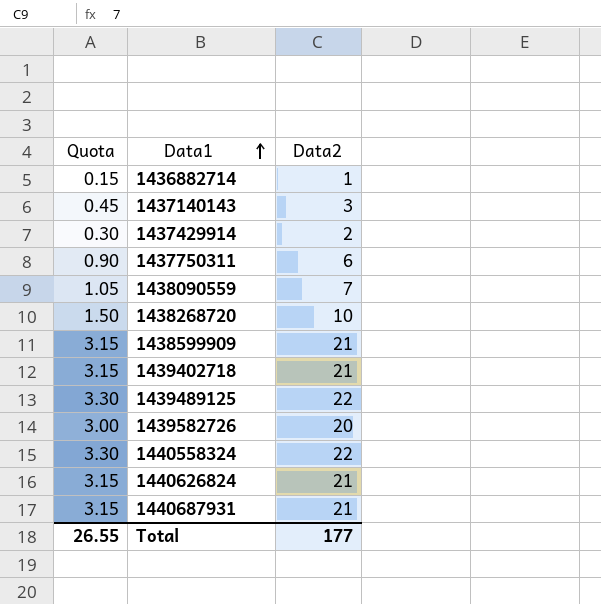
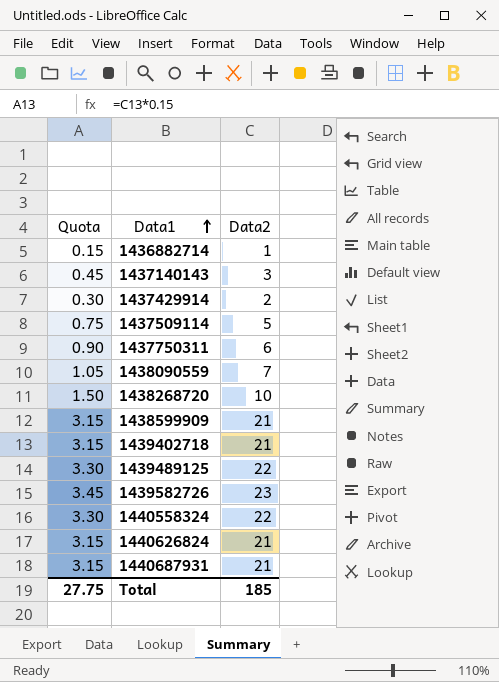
row 1437509114: none -> 0.75 | 5
1439582726 | Quota: 3.00 -> 3.45
1439582726 | Data2: 20 -> 23
Total | Quota: 26.55 -> 27.75
Total | Data2: 177 -> 185

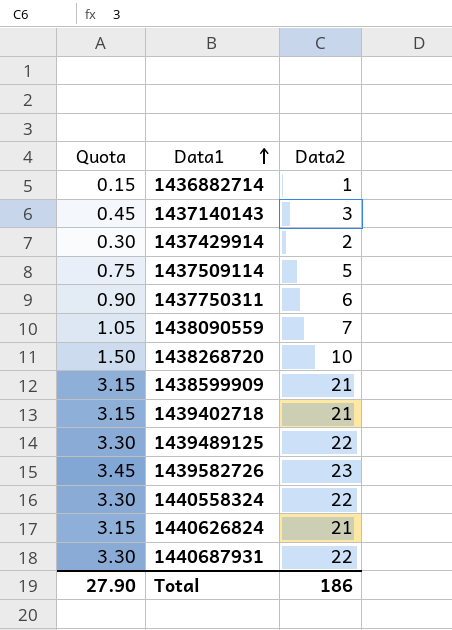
1440687931 | Quota: 3.15 -> 3.30
1440687931 | Data2: 21 -> 22
Total | Quota: 27.75 -> 27.90
Total | Data2: 185 -> 186

